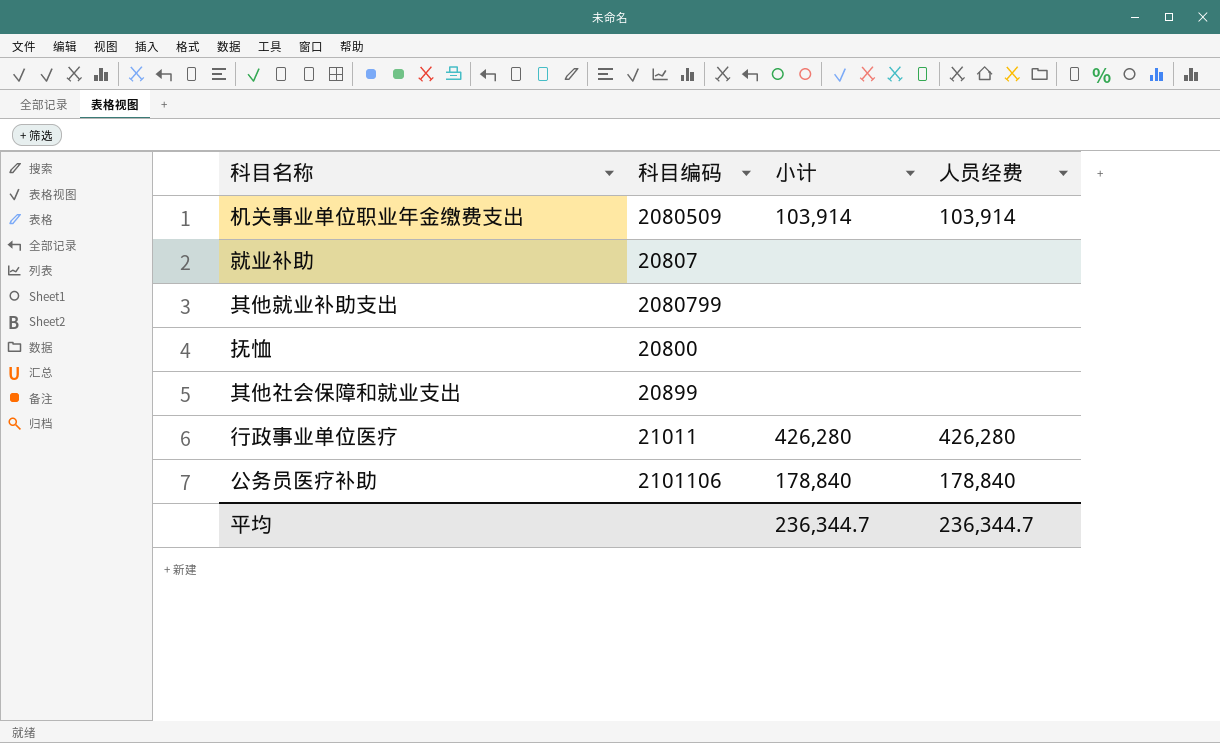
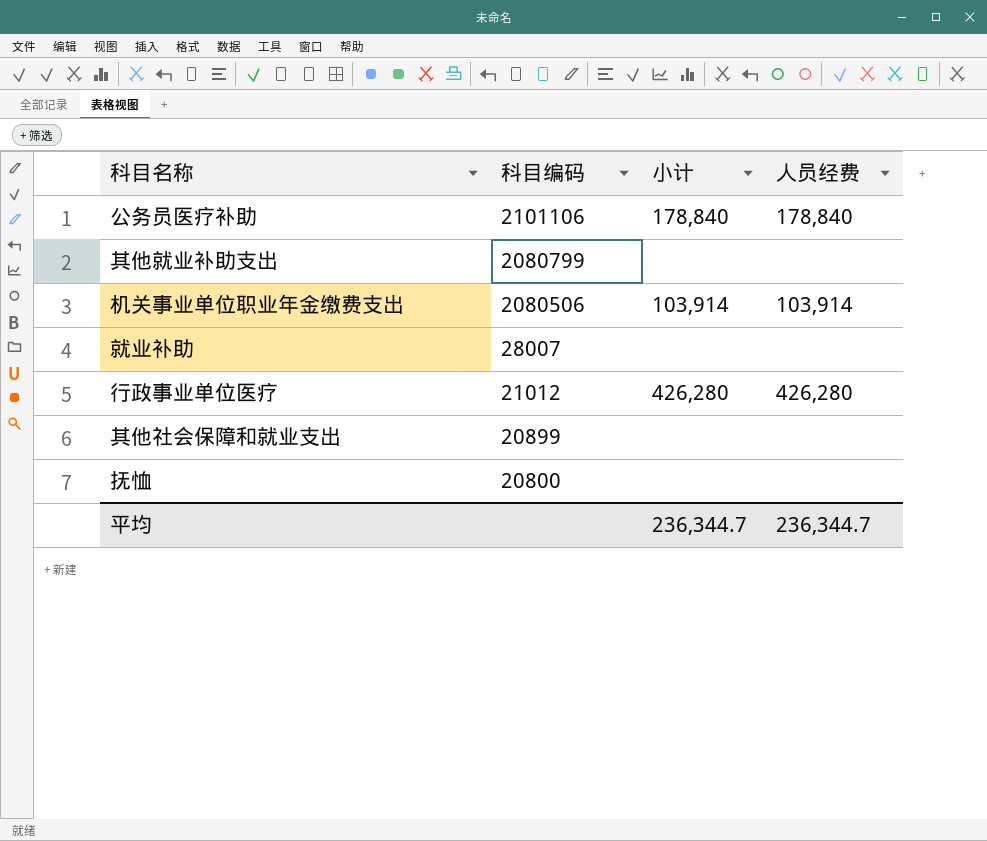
row order: none -> 科目编码 descending
机关事业单位职业年金缴费支出 | 科目编码: 2080509 -> 2080506
就业补助 | 科目编码: 20807 -> 28007
行政事业单位医疗 | 科目编码: 21011 -> 21012

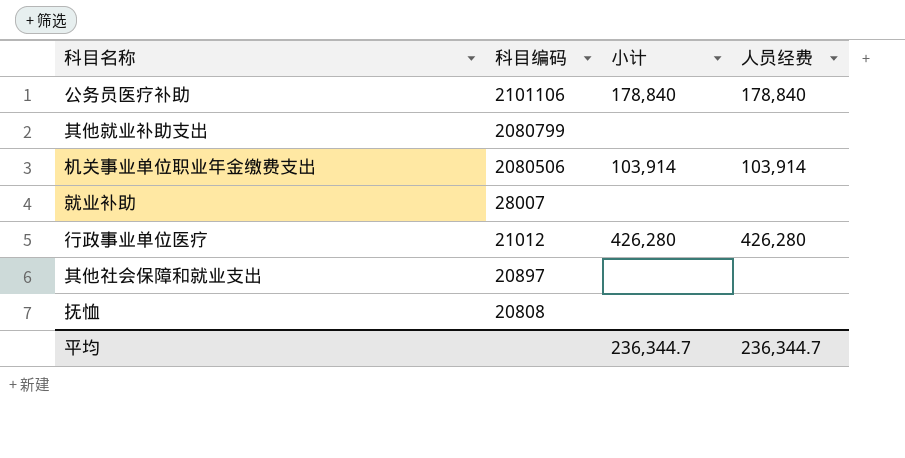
其他社会保障和就业支出 | 科目编码: 20899 -> 20897
抚恤 | 科目编码: 20800 -> 20808

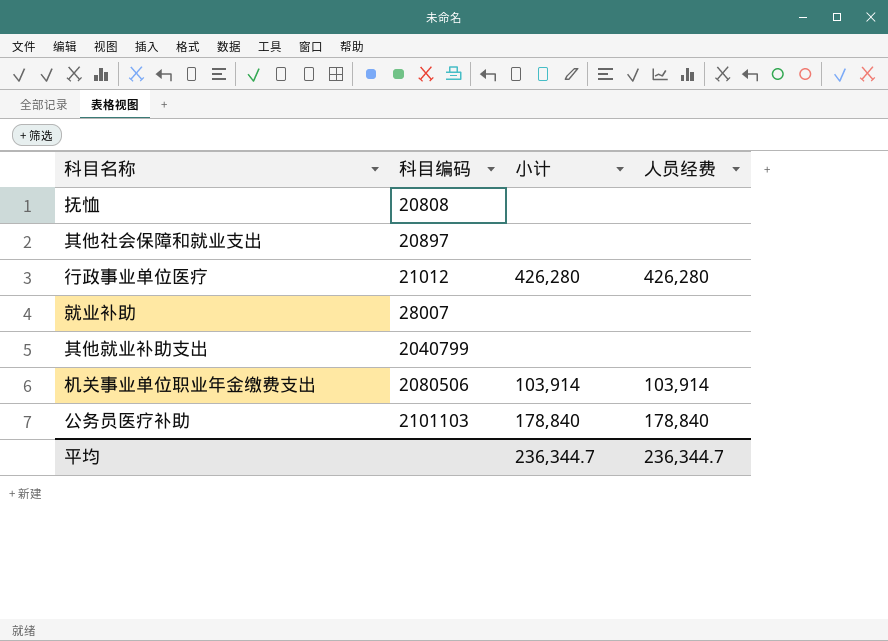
row order: 科目编码 descending -> 科目编码 ascending
其他就业补助支出 | 科目编码: 2080799 -> 2040799
公务员医疗补助 | 科目编码: 2101106 -> 2101103

